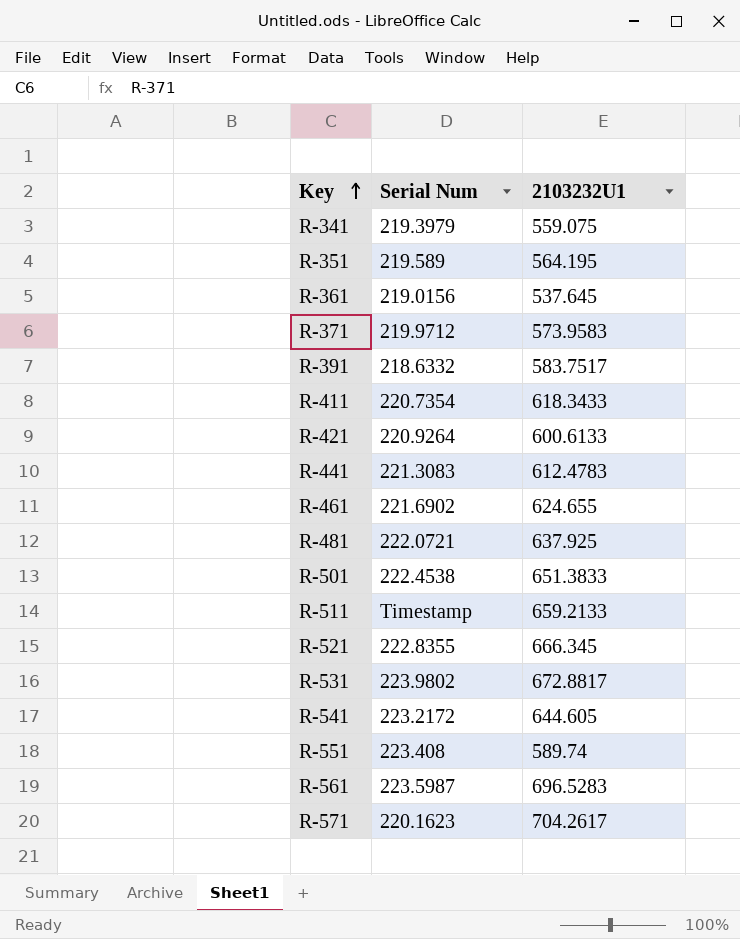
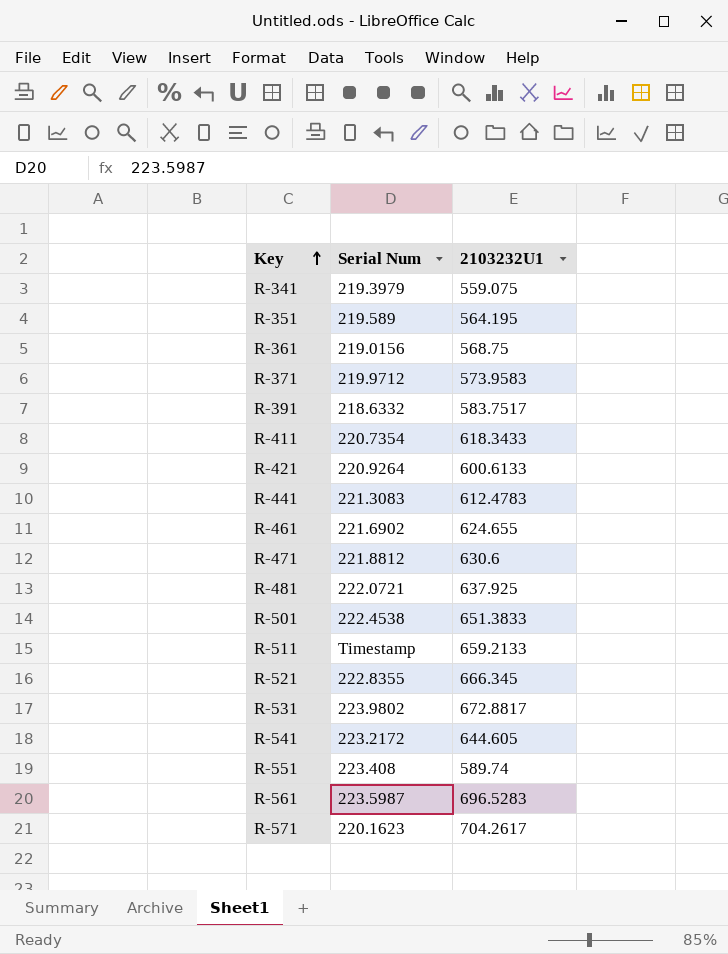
R-361 | 2103232U1: 537.645 -> 568.75
row R-471: none -> 221.8812 | 630.6

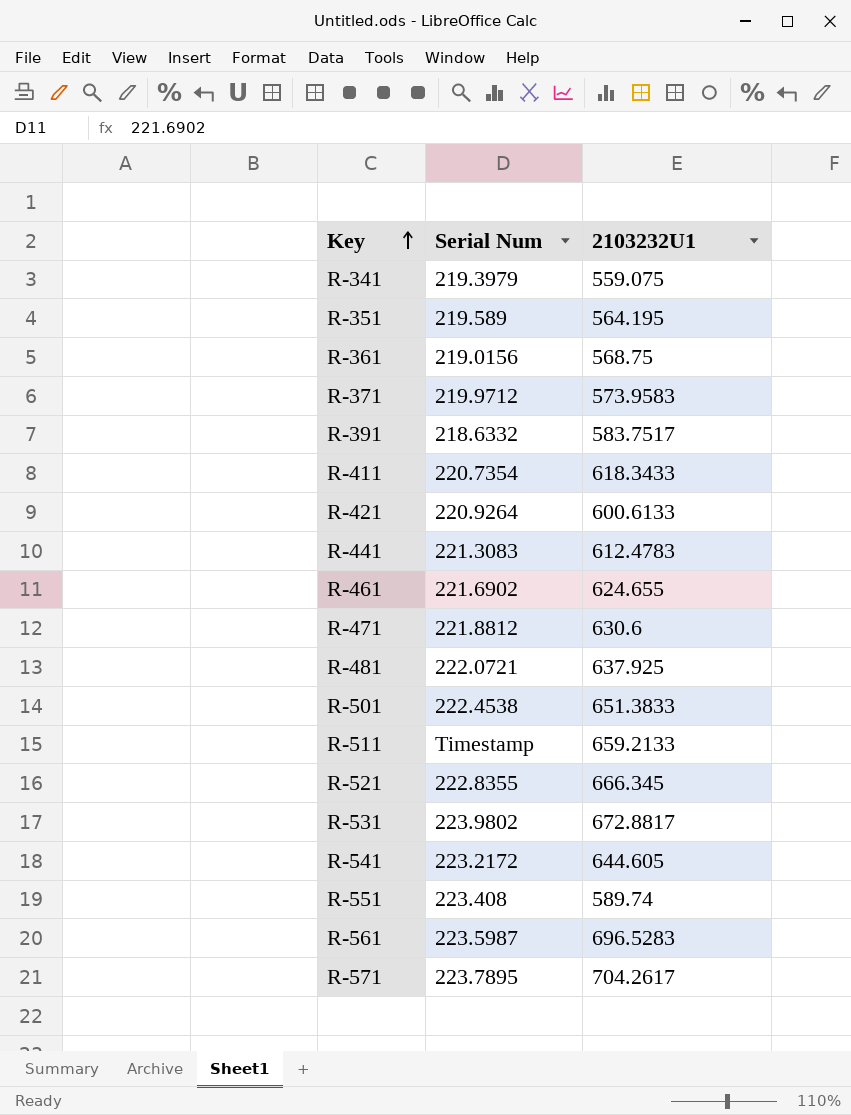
R-571 | Serial Num: 220.1623 -> 223.7895

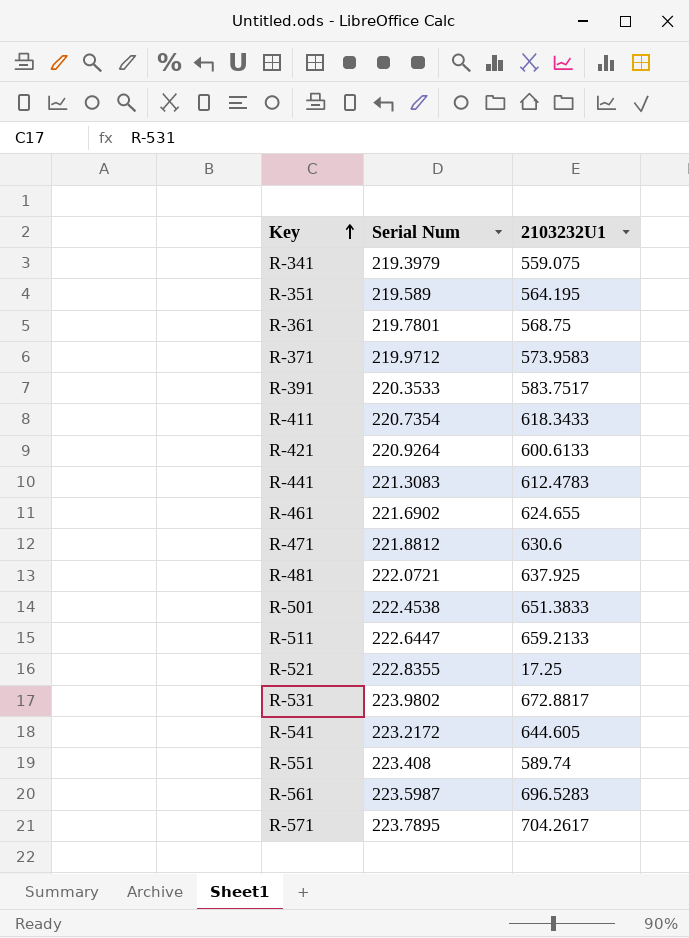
R-361 | Serial Num: 219.0156 -> 219.7801
R-391 | Serial Num: 218.6332 -> 220.3533
R-511 | Serial Num: Timestamp -> 222.6447
R-521 | 2103232U1: 666.345 -> 17.25

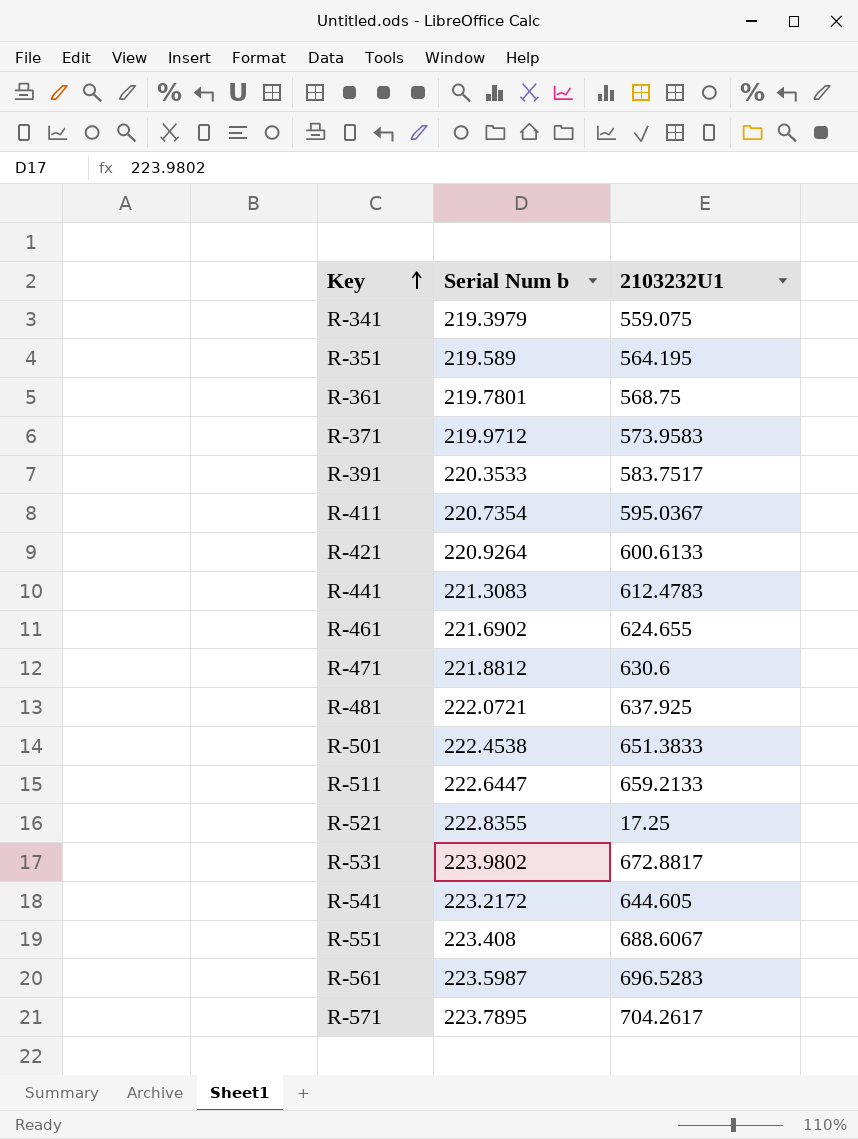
column name: Serial Num -> Serial Num b
R-411 | 2103232U1: 618.3433 -> 595.0367
R-551 | 2103232U1: 589.74 -> 688.6067

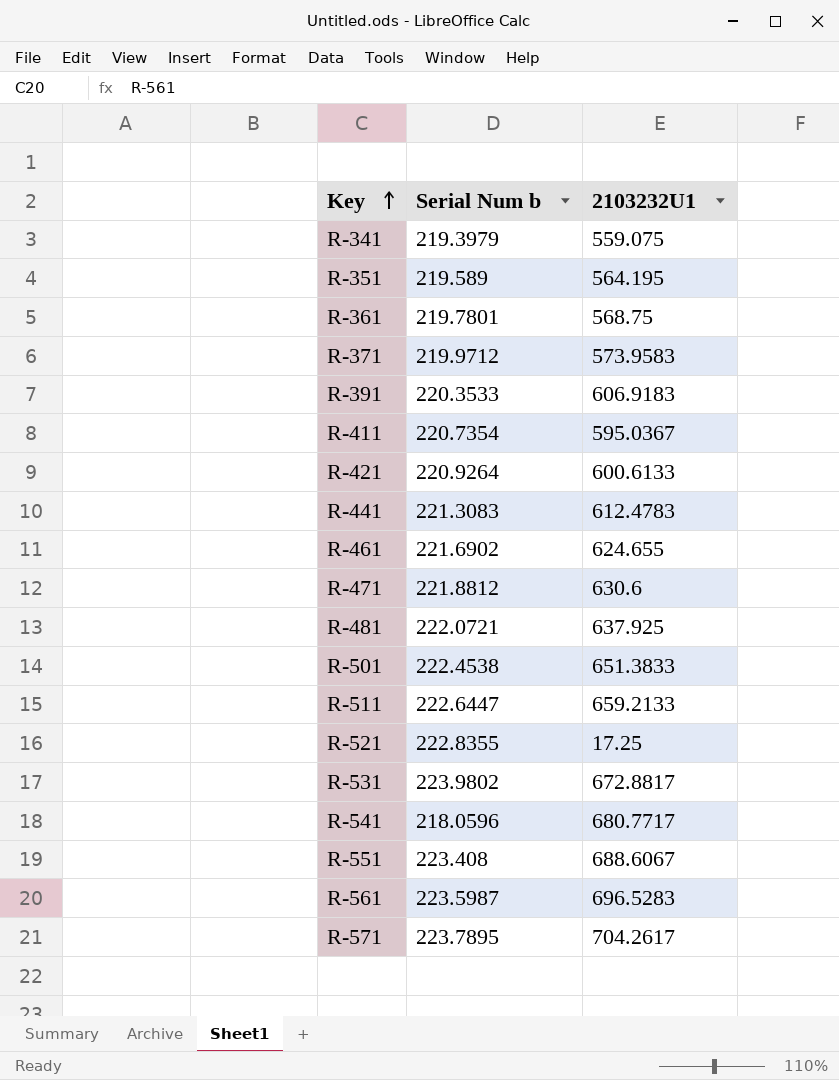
R-391 | 2103232U1: 583.7517 -> 606.9183
R-541 | Serial Num b: 223.2172 -> 218.0596
R-541 | 2103232U1: 644.605 -> 680.7717

